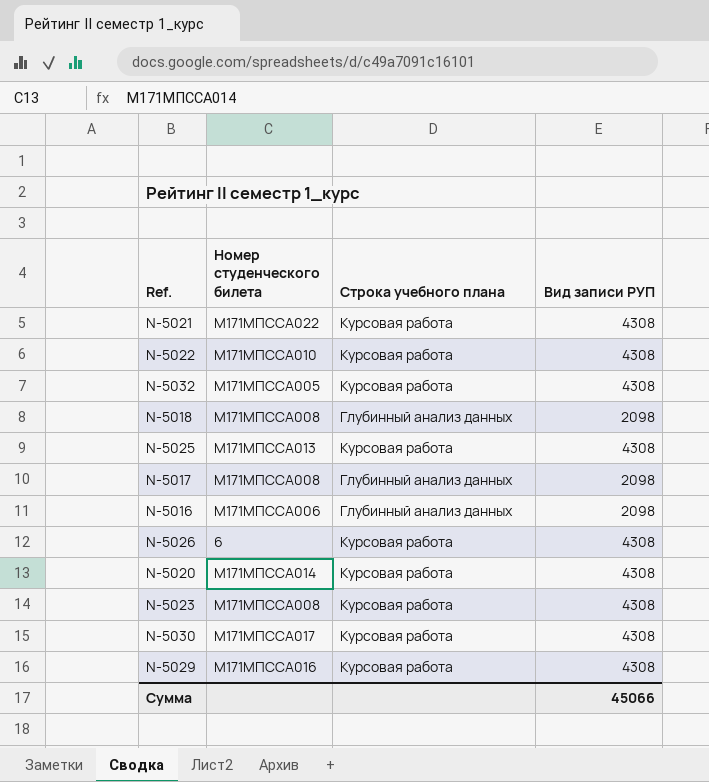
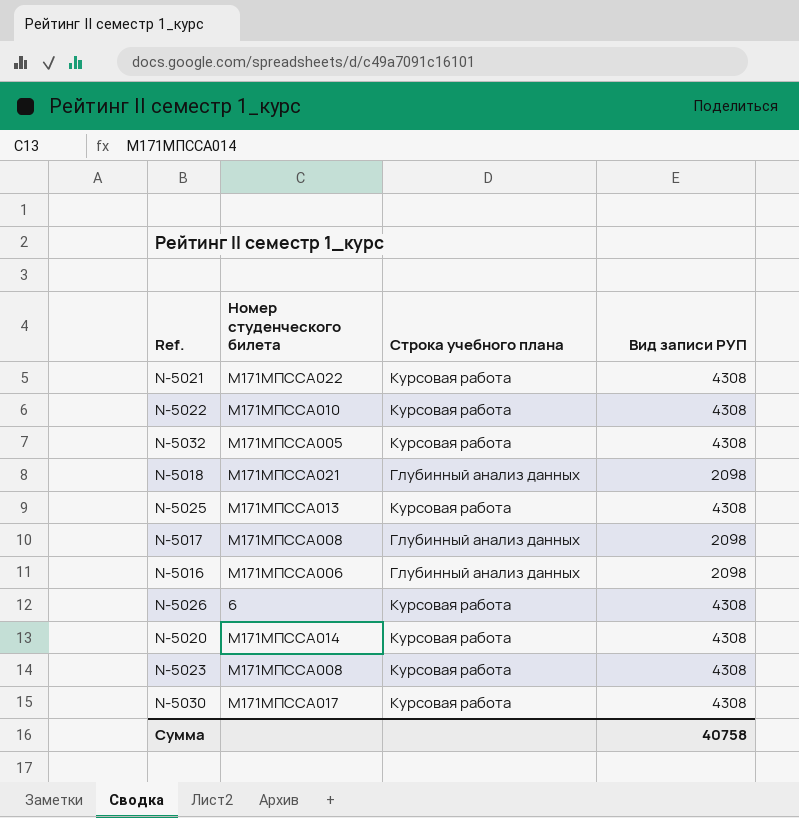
row N-5029: М171МПССА016 | Курсовая работа | 4308 -> none
N-5018 | Номер студенческого билета: М171МПССА008 -> М171МПССА021
Сумма | Вид записи РУП: 45066 -> 40758

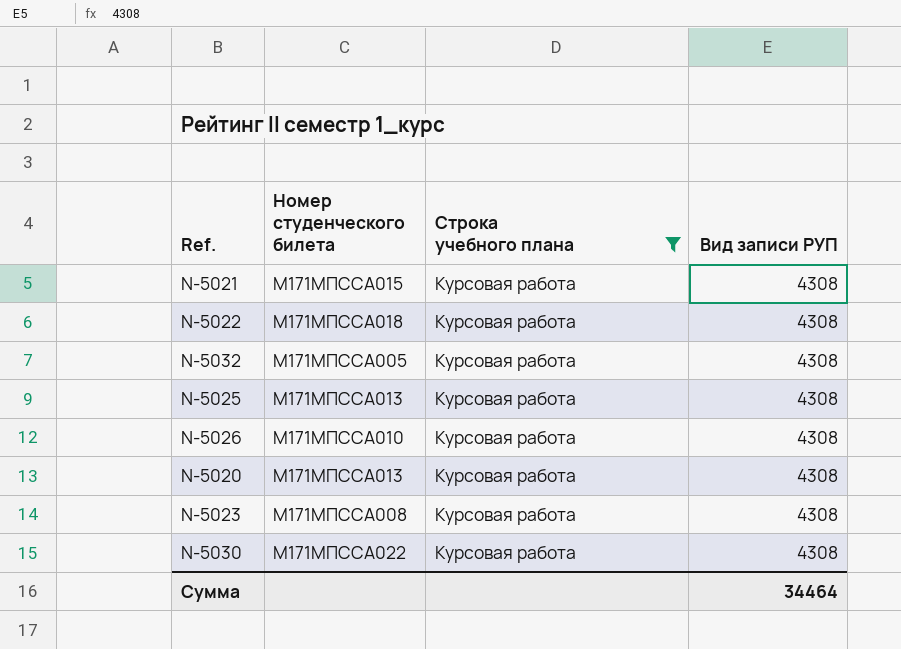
filter: none -> Строка учебного плана = Курсовая работа
N-5021 | Номер студенческого билета: М171МПССА022 -> М171МПССА015
N-5022 | Номер студенческого билета: М171МПССА010 -> М171МПССА018
N-5026 | Номер студенческого билета: 6 -> М171МПССА010
N-5020 | Номер студенческого билета: М171МПССА014 -> М171МПССА013
N-5030 | Номер студенческого билета: М171МПССА017 -> М171МПССА022
Сумма | Вид записи РУП: 40758 -> 34464

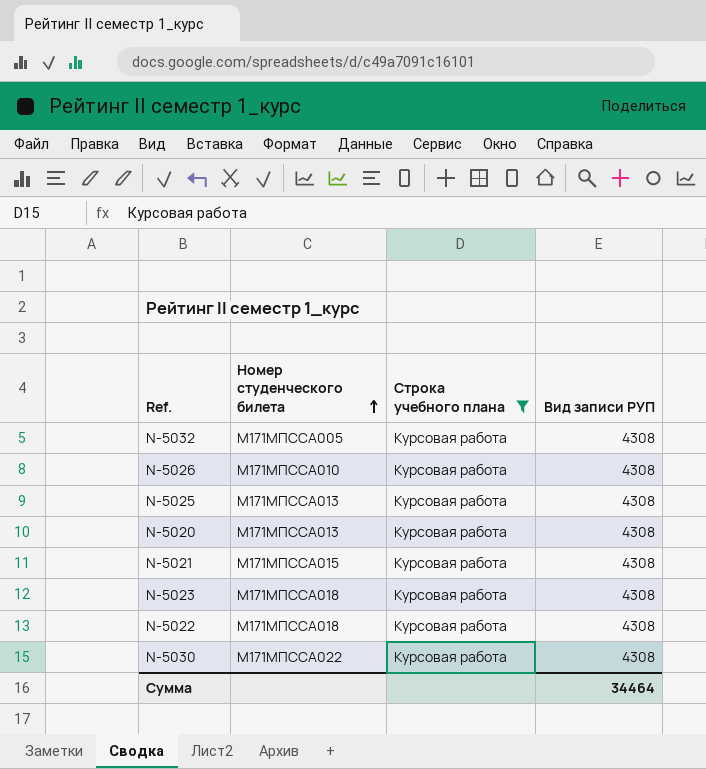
row order: none -> Номер студенческого билета ascending
N-5023 | Номер студенческого билета: М171МПССА008 -> М171МПССА018

